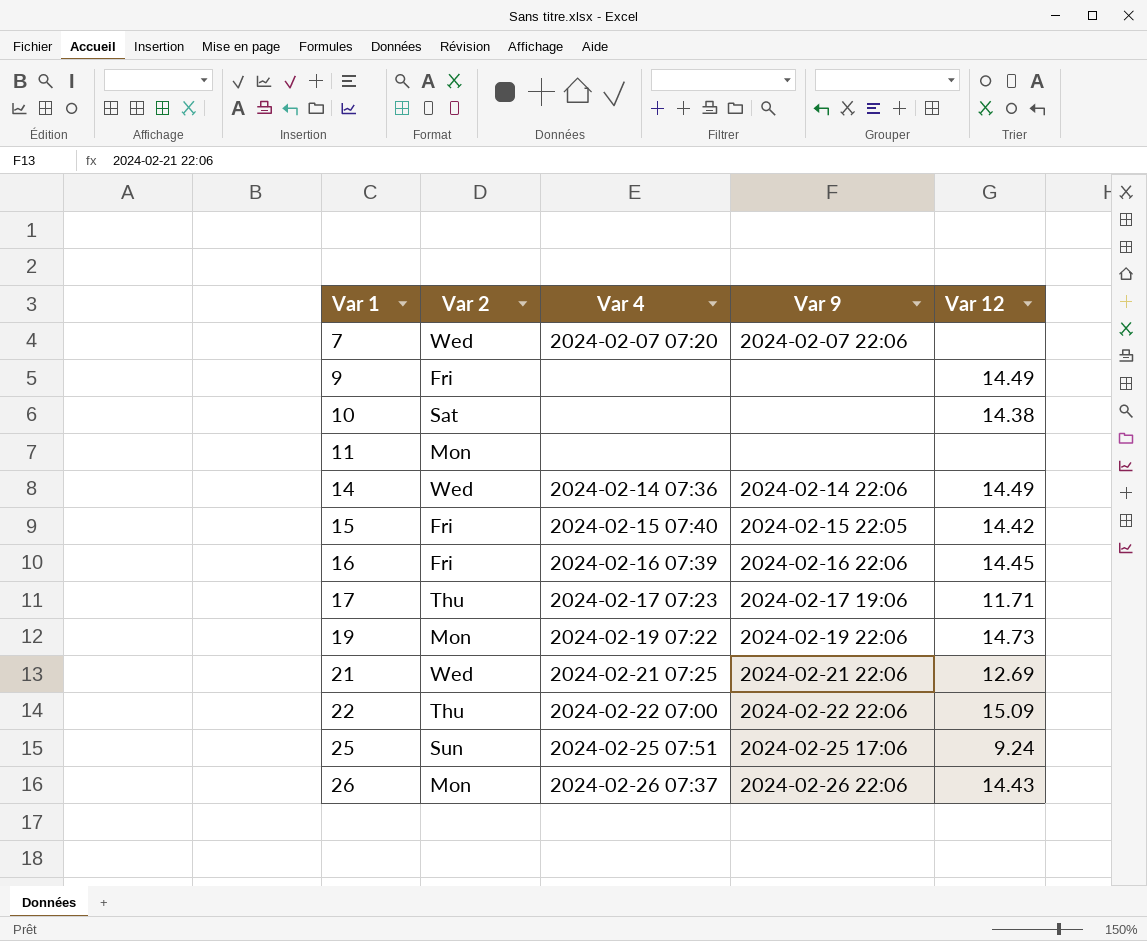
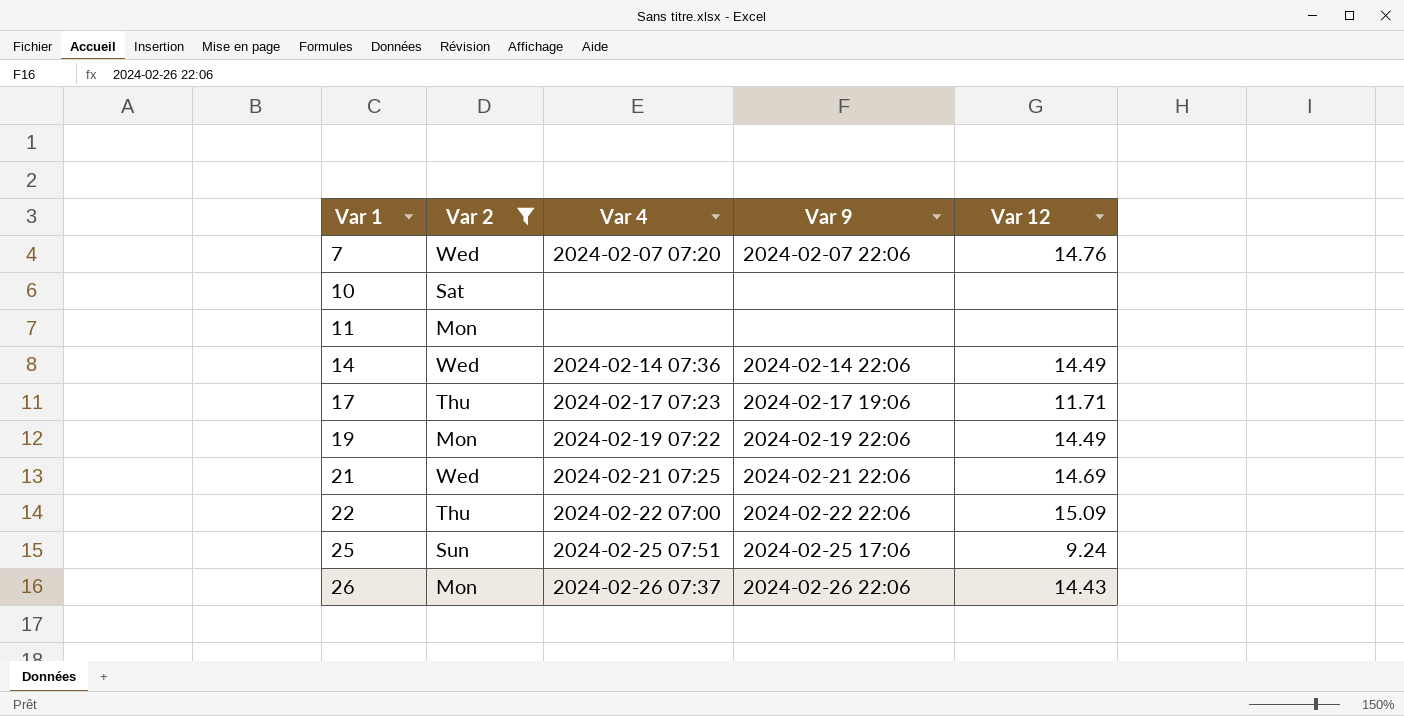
filter: none -> Var 2 != Fri
7 | Var 12: none -> 14.76
10 | Var 12: 14.38 -> none
19 | Var 12: 14.73 -> 14.49
21 | Var 12: 12.69 -> 14.69

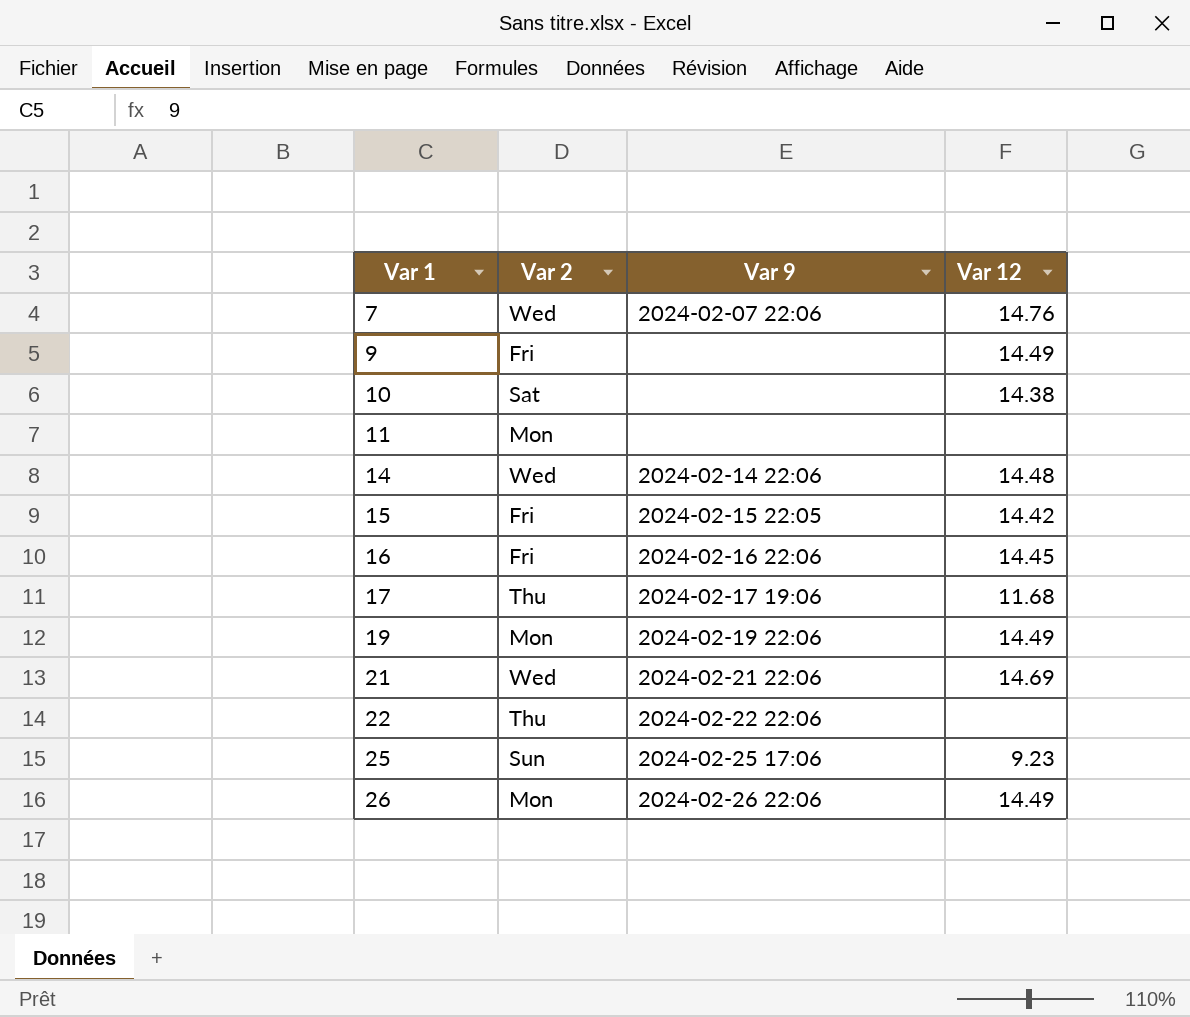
filter: Var 2 != Fri -> none
column Var 4 | position: 3 -> none
10 | Var 12: none -> 14.38
14 | Var 12: 14.49 -> 14.48
17 | Var 12: 11.71 -> 11.68
22 | Var 12: 15.09 -> none
25 | Var 12: 9.24 -> 9.23
26 | Var 12: 14.43 -> 14.49

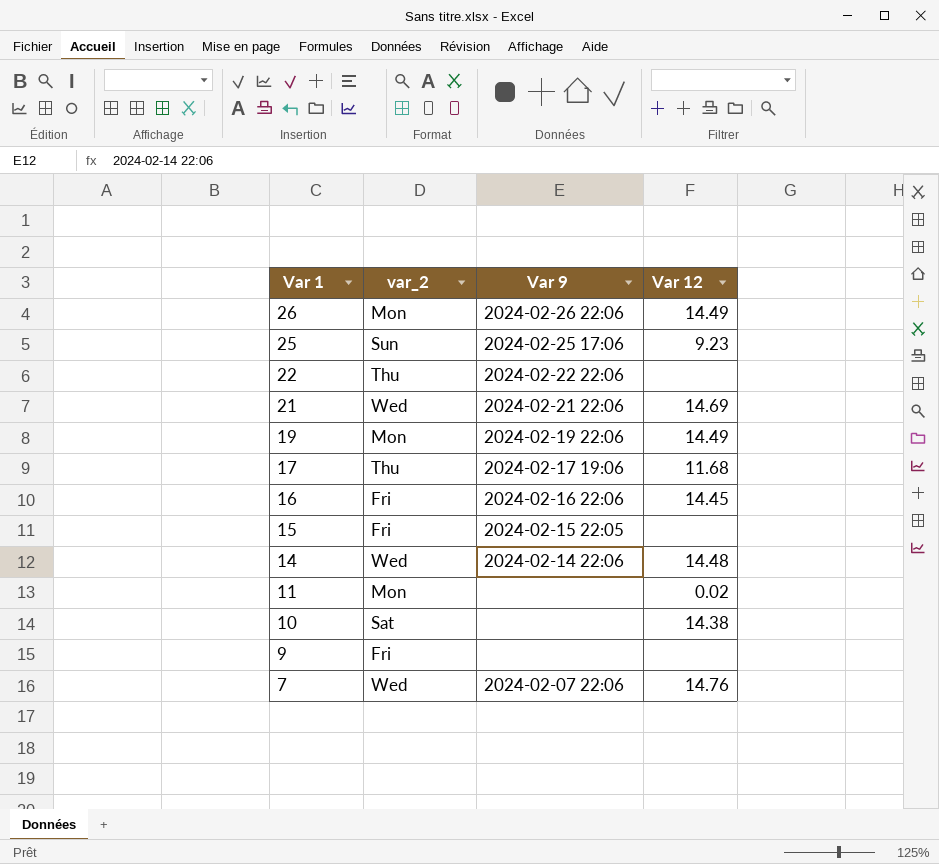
row order: Var 1 ascending -> Var 1 descending
column name: Var 2 -> var_2
15 | Var 12: 14.42 -> none
11 | Var 12: none -> 0.02
9 | Var 12: 14.49 -> none

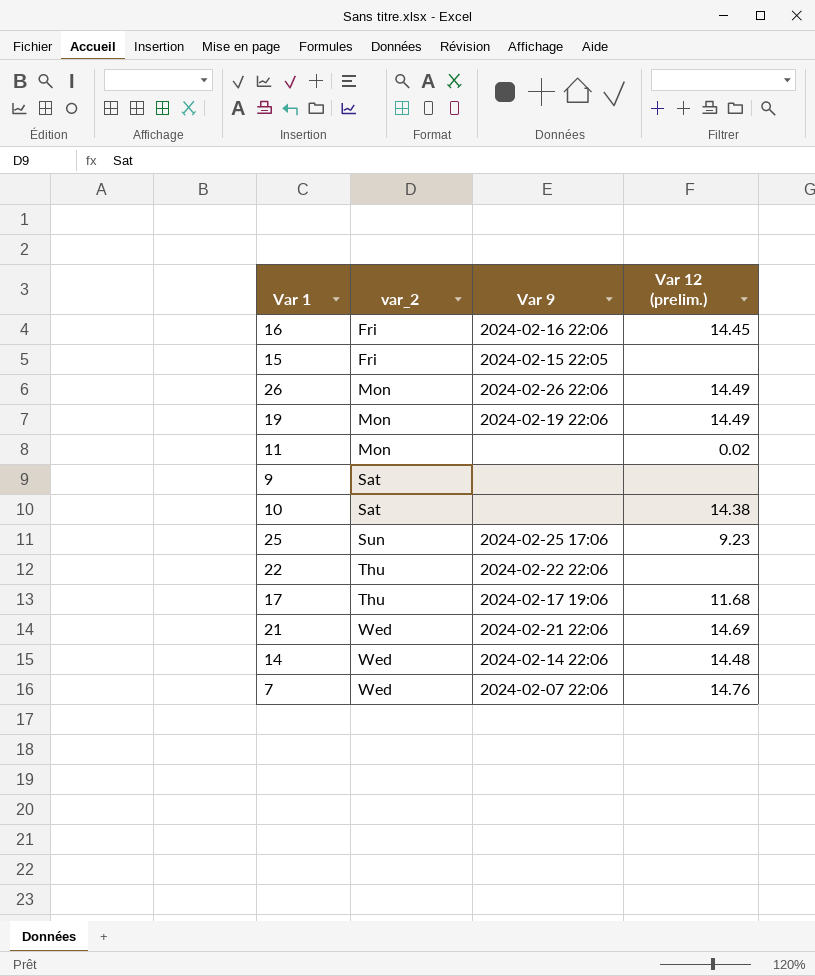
row order: Var 1 descending -> var_2 ascending
column name: Var 12 -> Var 12 (prelim.)
9 | var_2: Fri -> Sat

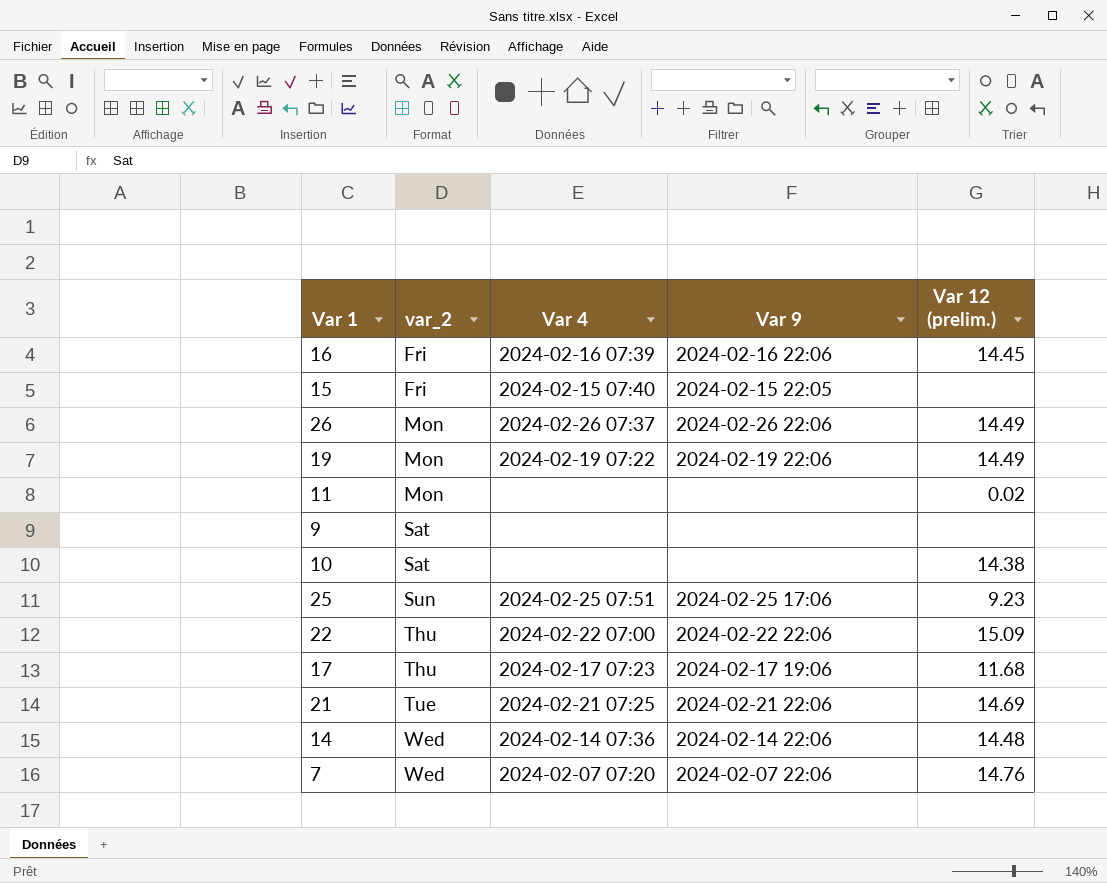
column Var 4 | position: none -> 3
22 | Var 12 (prelim.): none -> 15.09
21 | var_2: Wed -> Tue

